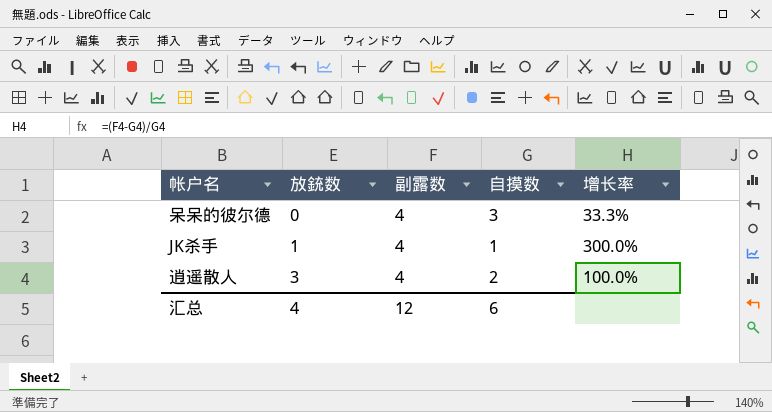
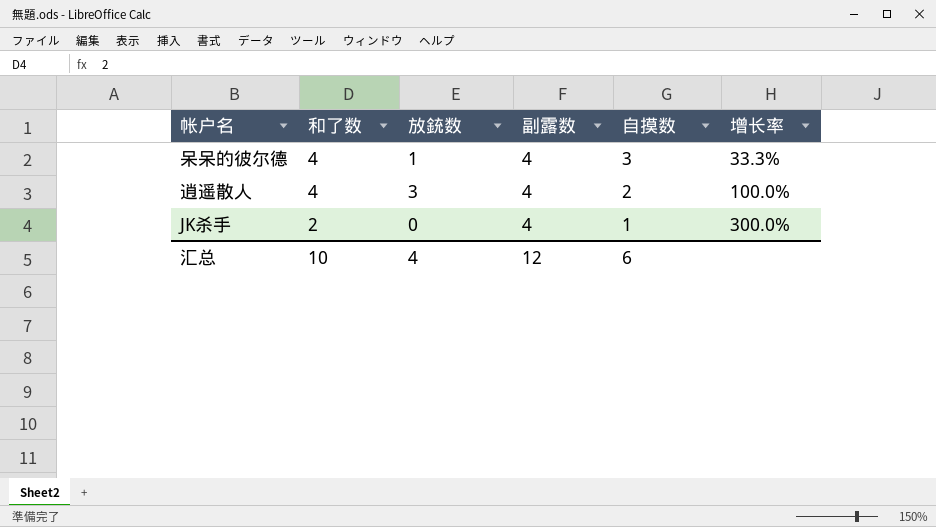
row order: 放銃数 ascending -> 和了数 descending
column 和了数 | position: none -> 2
呆呆的彼尔德 | 放銃数: 0 -> 1
JK杀手 | 放銃数: 1 -> 0

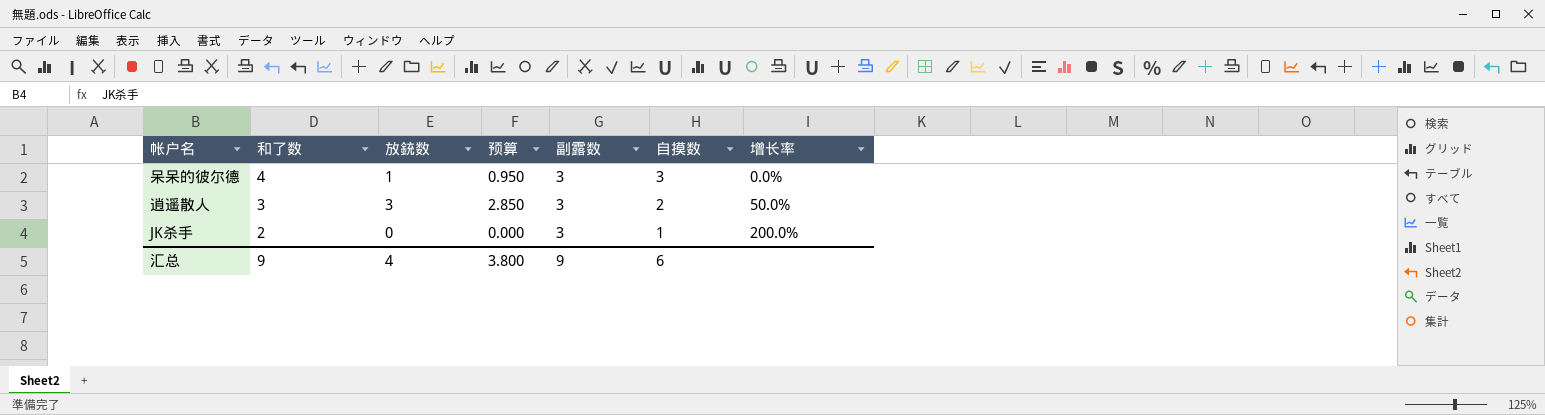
column 预算 | formula: none -> [放銃数] * 0.95
呆呆的彼尔德 | 副露数: 4 -> 3
呆呆的彼尔德 | 增长率: 33.3% -> 0.0%
逍遥散人 | 和了数: 4 -> 3
逍遥散人 | 副露数: 4 -> 3
逍遥散人 | 增长率: 100.0% -> 50.0%
JK杀手 | 副露数: 4 -> 3
JK杀手 | 增长率: 300.0% -> 200.0%
汇总 | 和了数: 10 -> 9
汇总 | 副露数: 12 -> 9

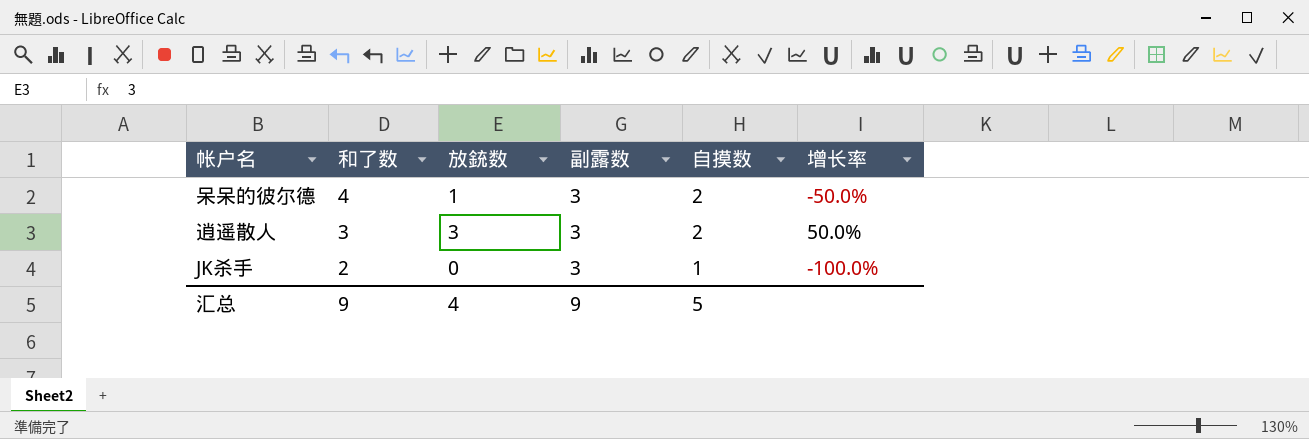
column 预算 | formula: [放銃数] * 0.95 -> none
column 增长率 | formula: ([副露数] - [自摸数]) / [自摸数] -> ([放銃数] - [自摸数]) / [自摸数]
呆呆的彼尔德 | 自摸数: 3 -> 2
汇总 | 自摸数: 6 -> 5

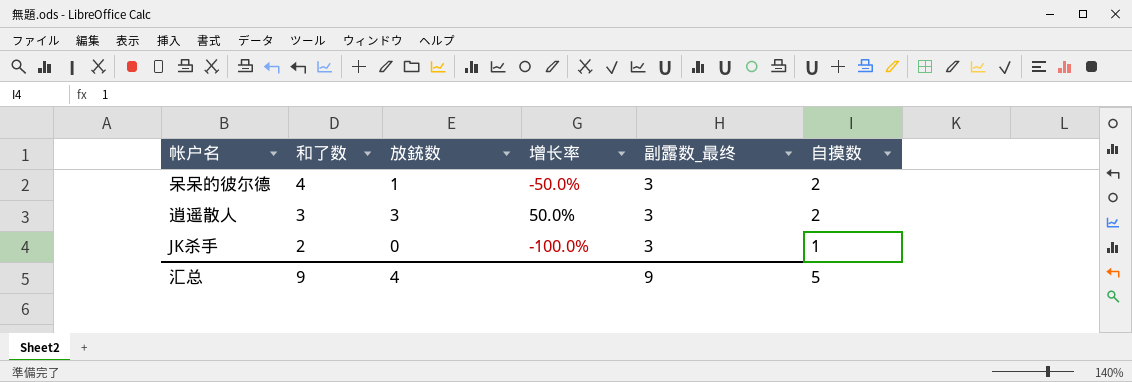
column 增长率 | position: 6 -> 4
column name: 副露数 -> 副露数_最终

